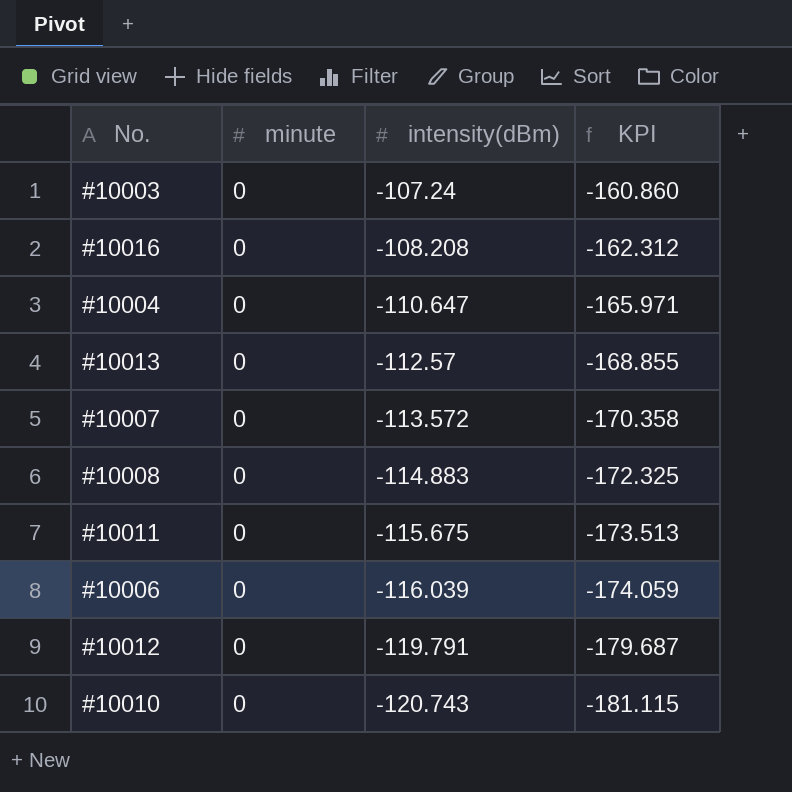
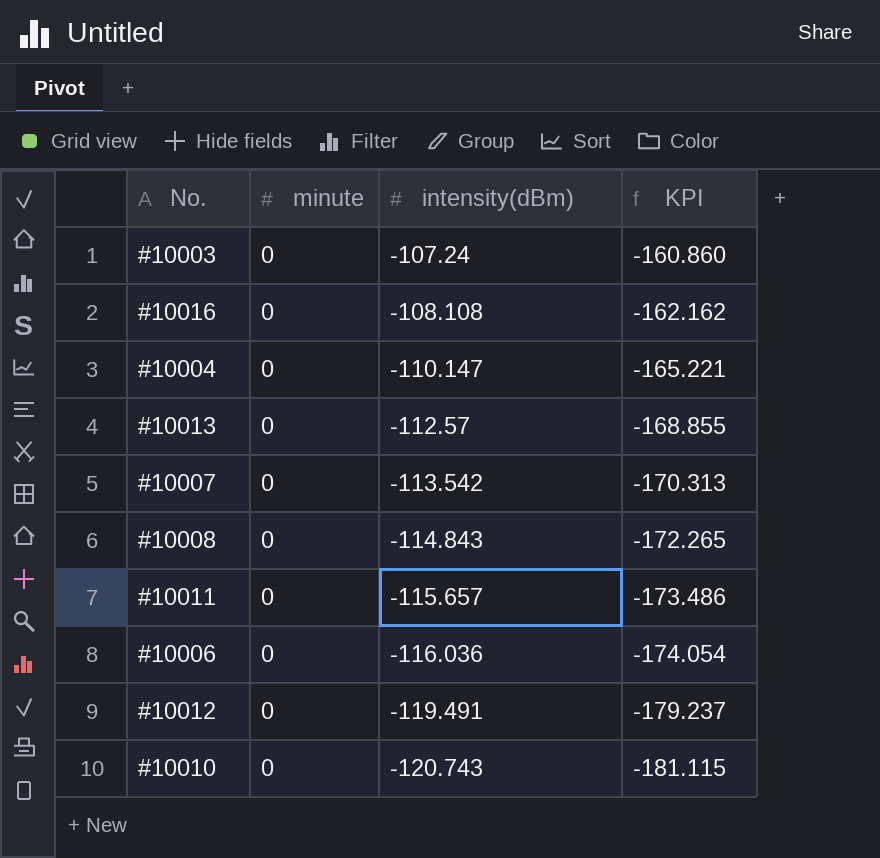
#10016 | intensity(dBm): -108.208 -> -108.108
#10016 | KPI: -162.312 -> -162.162
#10004 | intensity(dBm): -110.647 -> -110.147
#10004 | KPI: -165.971 -> -165.221
#10007 | intensity(dBm): -113.572 -> -113.542
#10007 | KPI: -170.358 -> -170.313
#10008 | intensity(dBm): -114.883 -> -114.843
#10008 | KPI: -172.325 -> -172.265
#10011 | intensity(dBm): -115.675 -> -115.657
#10011 | KPI: -173.513 -> -173.486
#10006 | intensity(dBm): -116.039 -> -116.036
#10006 | KPI: -174.059 -> -174.054
#10012 | intensity(dBm): -119.791 -> -119.491
#10012 | KPI: -179.687 -> -179.237

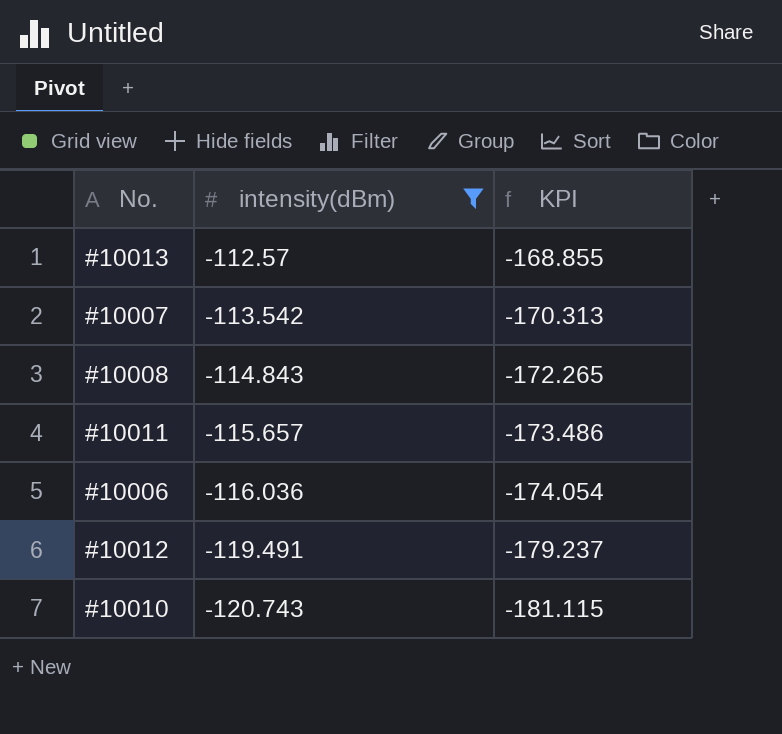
filter: none -> intensity(dBm) <= -112.57
column minute | position: 2 -> none

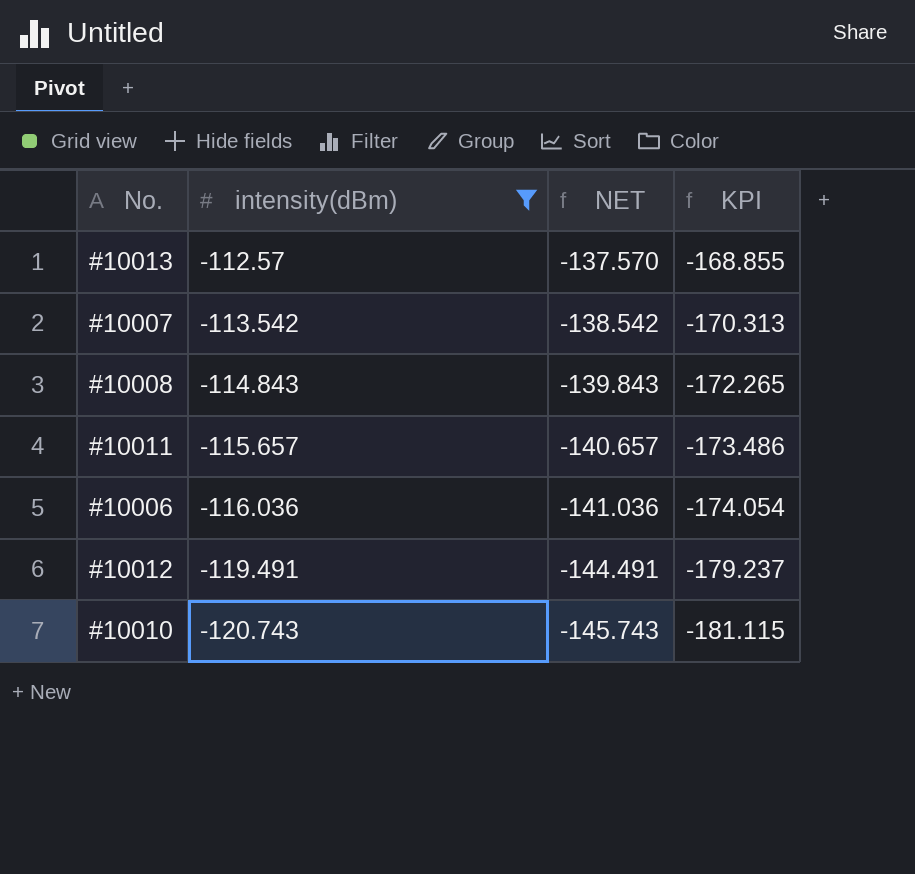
column NET | formula: none -> [intensity(dBm)] - 25

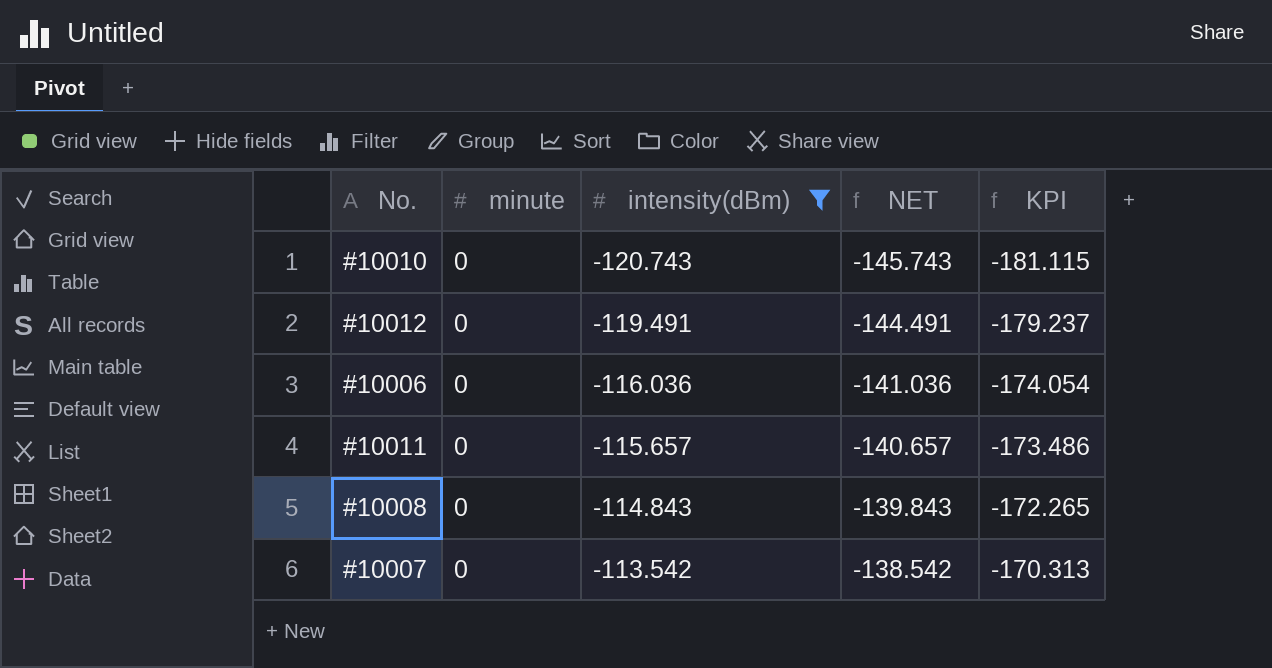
row order: intensity(dBm) descending -> intensity(dBm) ascending
column minute | position: none -> 2
row #10013: -112.57 | -137.570 | -168.855 -> none

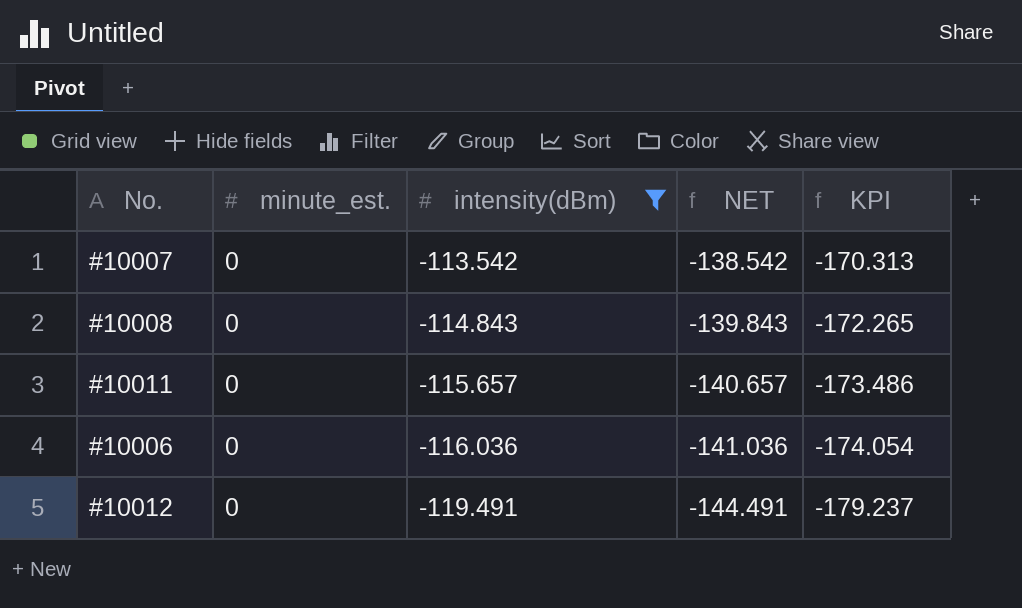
row order: intensity(dBm) ascending -> intensity(dBm) descending
column name: minute -> minute_est.
row #10010: 0 | -120.743 | -145.743 | -181.115 -> none

